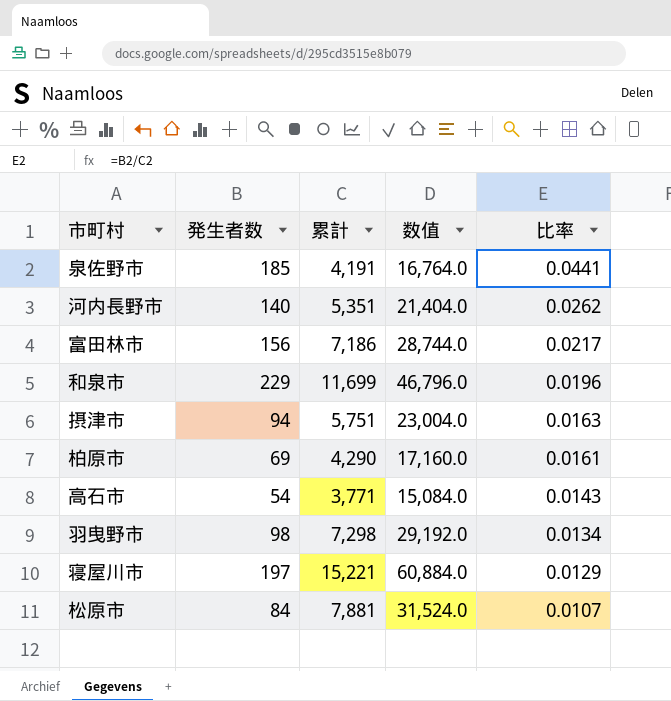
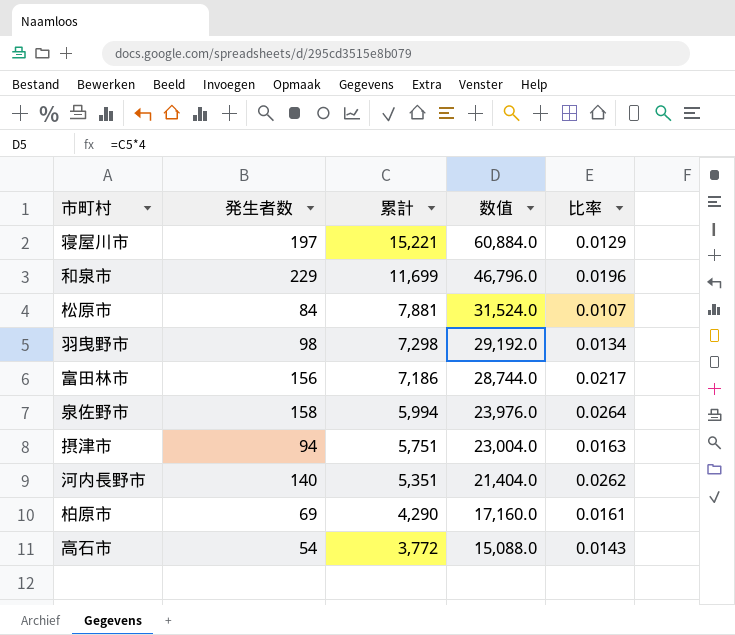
row order: 比率 descending -> 累計 descending
泉佐野市 | 発生者数: 185 -> 158
泉佐野市 | 累計: 4,191 -> 5,994
泉佐野市 | 数值: 16,764.0 -> 23,976.0
泉佐野市 | 比率: 0.0441 -> 0.0264
高石市 | 累計: 3,771 -> 3,772
高石市 | 数值: 15,084.0 -> 15,088.0

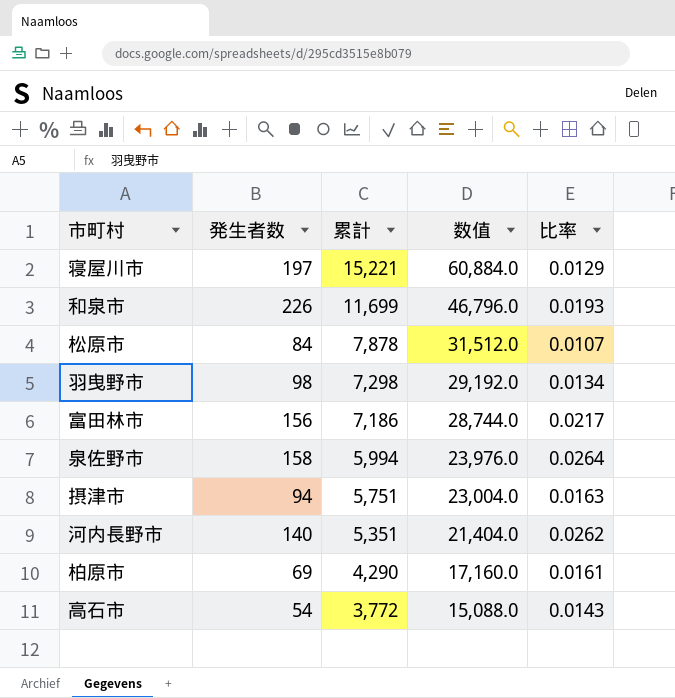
和泉市 | 発生者数: 229 -> 226
和泉市 | 比率: 0.0196 -> 0.0193
松原市 | 累計: 7,881 -> 7,878
松原市 | 数值: 31,524.0 -> 31,512.0

